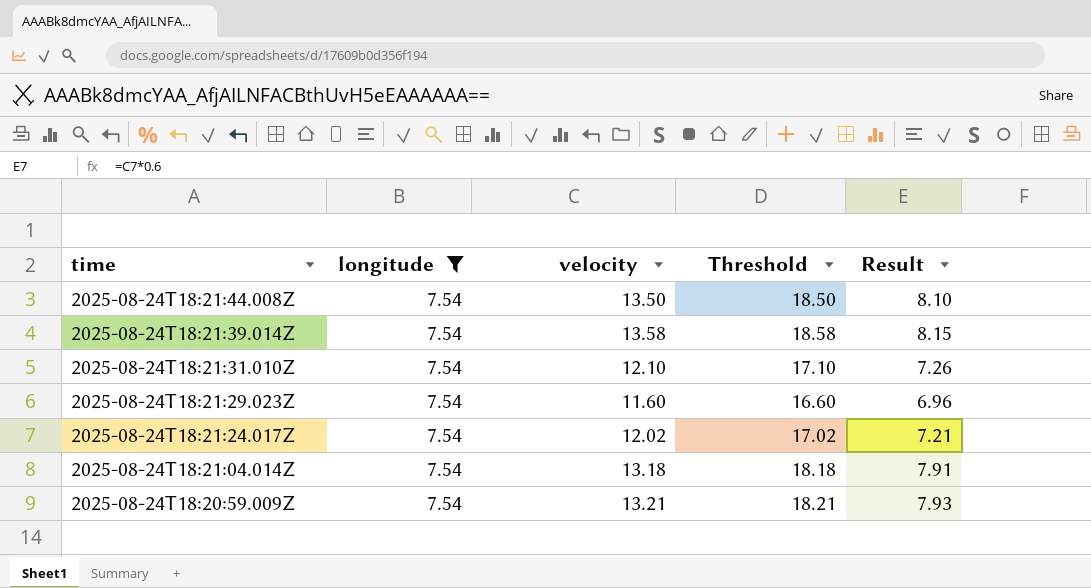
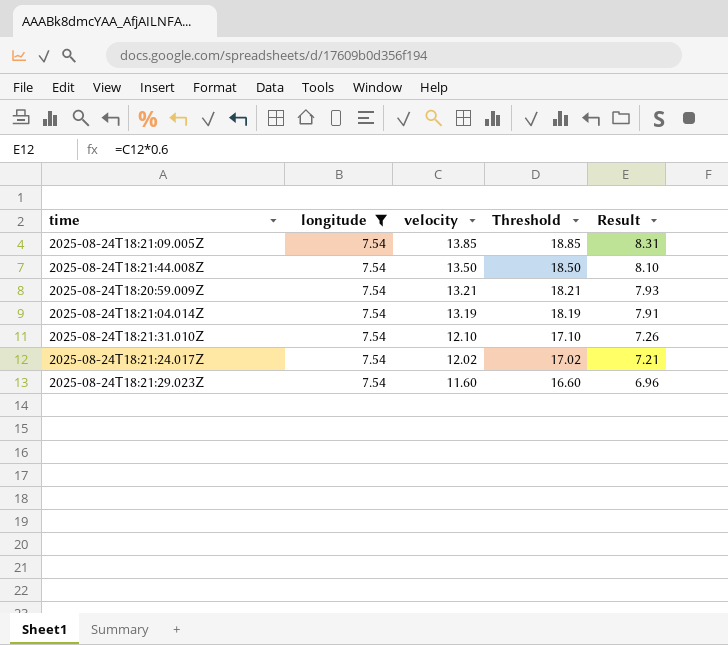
row order: time descending -> velocity descending
row 2025-08-24T18:21:39.014Z: 7.54 | 13.58 | 18.58 | 8.15 -> none
row 2025-08-24T18:21:09.005Z: none -> 7.54 | 13.85 | 18.85 | 8.31
2025-08-24T18:21:04.014Z | velocity: 13.18 -> 13.19
2025-08-24T18:21:04.014Z | Threshold: 18.18 -> 18.19

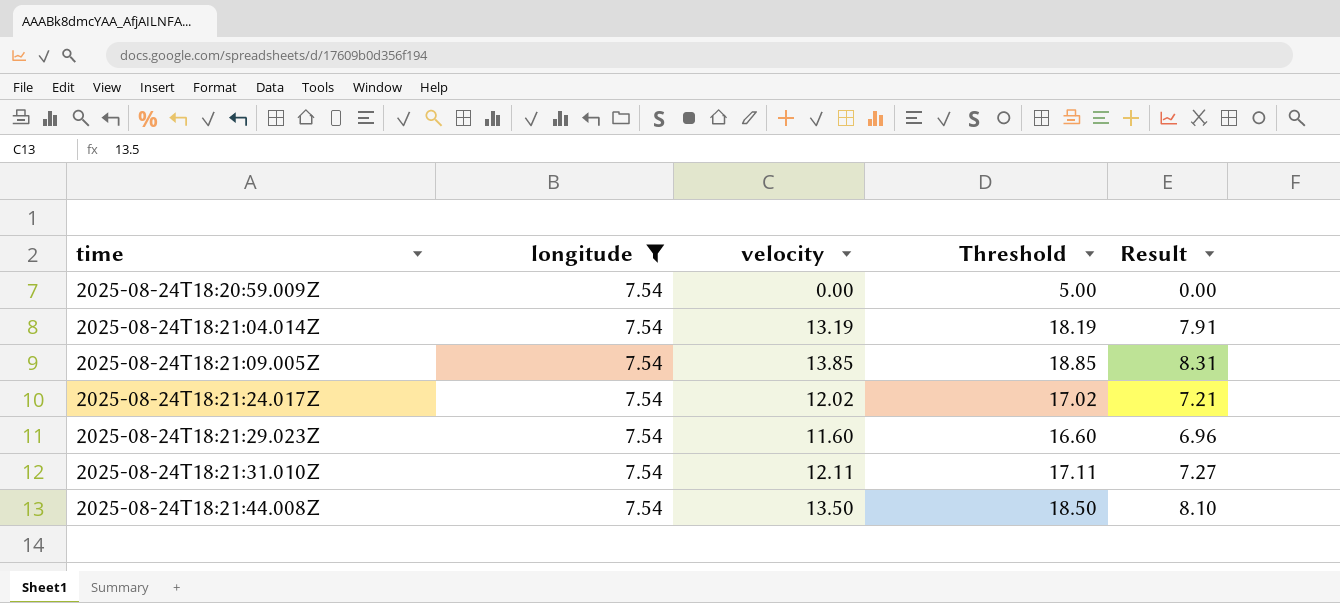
row order: velocity descending -> time ascending
2025-08-24T18:20:59.009Z | velocity: 13.21 -> 0.00
2025-08-24T18:20:59.009Z | Threshold: 18.21 -> 5.00
2025-08-24T18:20:59.009Z | Result: 7.93 -> 0.00
2025-08-24T18:21:31.010Z | velocity: 12.10 -> 12.11
2025-08-24T18:21:31.010Z | Threshold: 17.10 -> 17.11
2025-08-24T18:21:31.010Z | Result: 7.26 -> 7.27

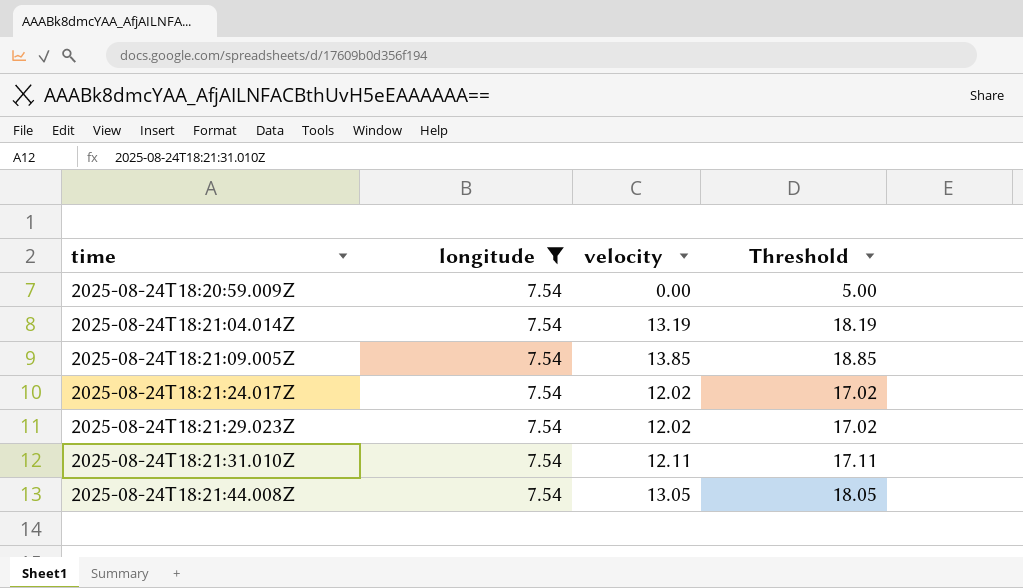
column Result | formula: [velocity] * 0.6 -> none
2025-08-24T18:21:29.023Z | velocity: 11.60 -> 12.02
2025-08-24T18:21:29.023Z | Threshold: 16.60 -> 17.02
2025-08-24T18:21:44.008Z | velocity: 13.50 -> 13.05
2025-08-24T18:21:44.008Z | Threshold: 18.50 -> 18.05

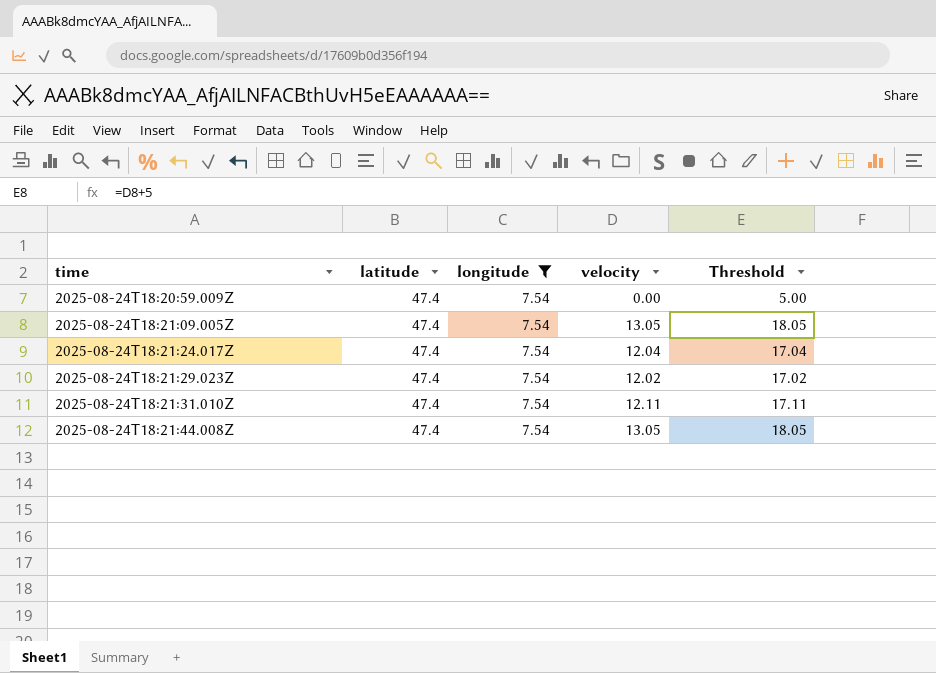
column latitude | position: none -> 2
row 2025-08-24T18:21:04.014Z: 7.54 | 13.19 | 18.19 -> none
2025-08-24T18:21:09.005Z | velocity: 13.85 -> 13.05
2025-08-24T18:21:09.005Z | Threshold: 18.85 -> 18.05
2025-08-24T18:21:24.017Z | velocity: 12.02 -> 12.04
2025-08-24T18:21:24.017Z | Threshold: 17.02 -> 17.04

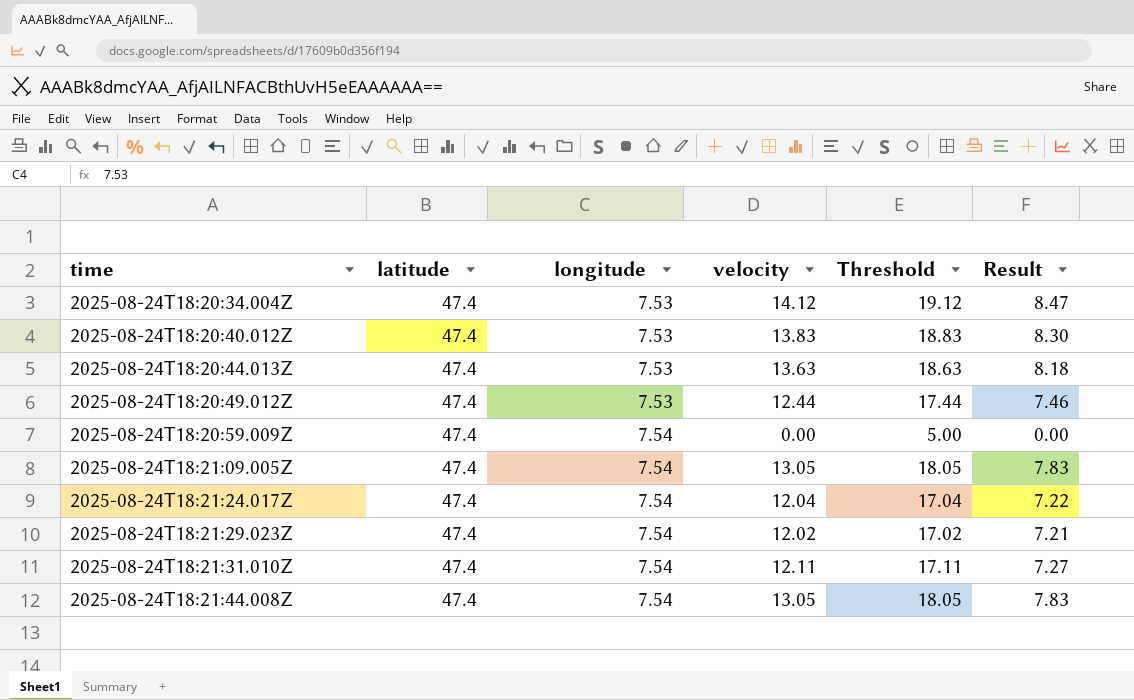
filter: longitude = 7.54 -> none
column Result | formula: none -> [velocity] * 0.6

